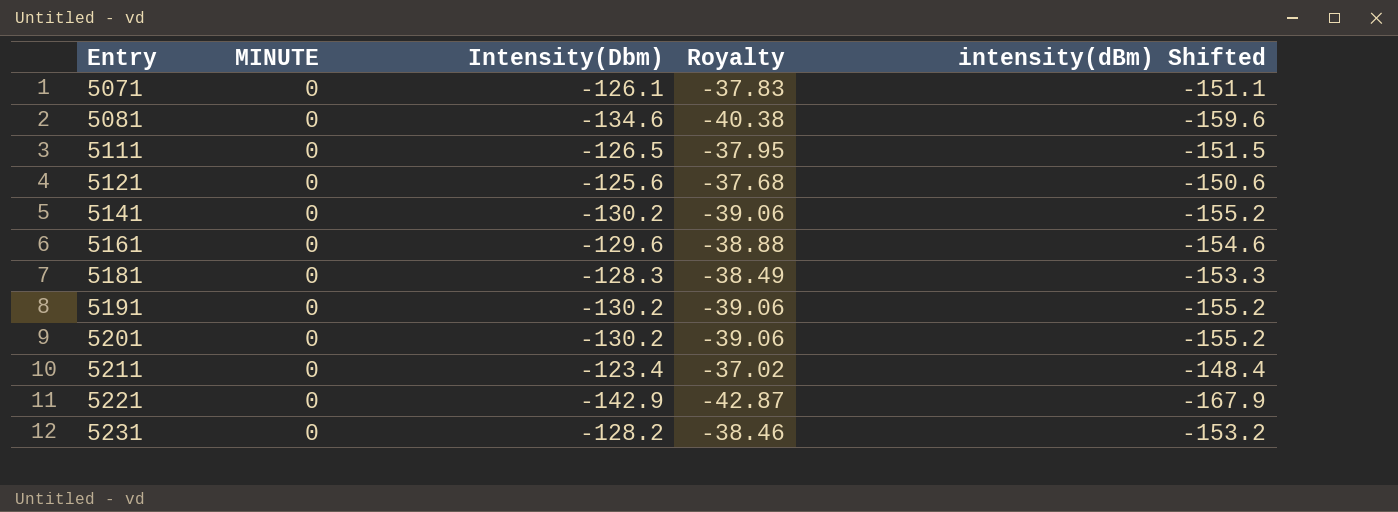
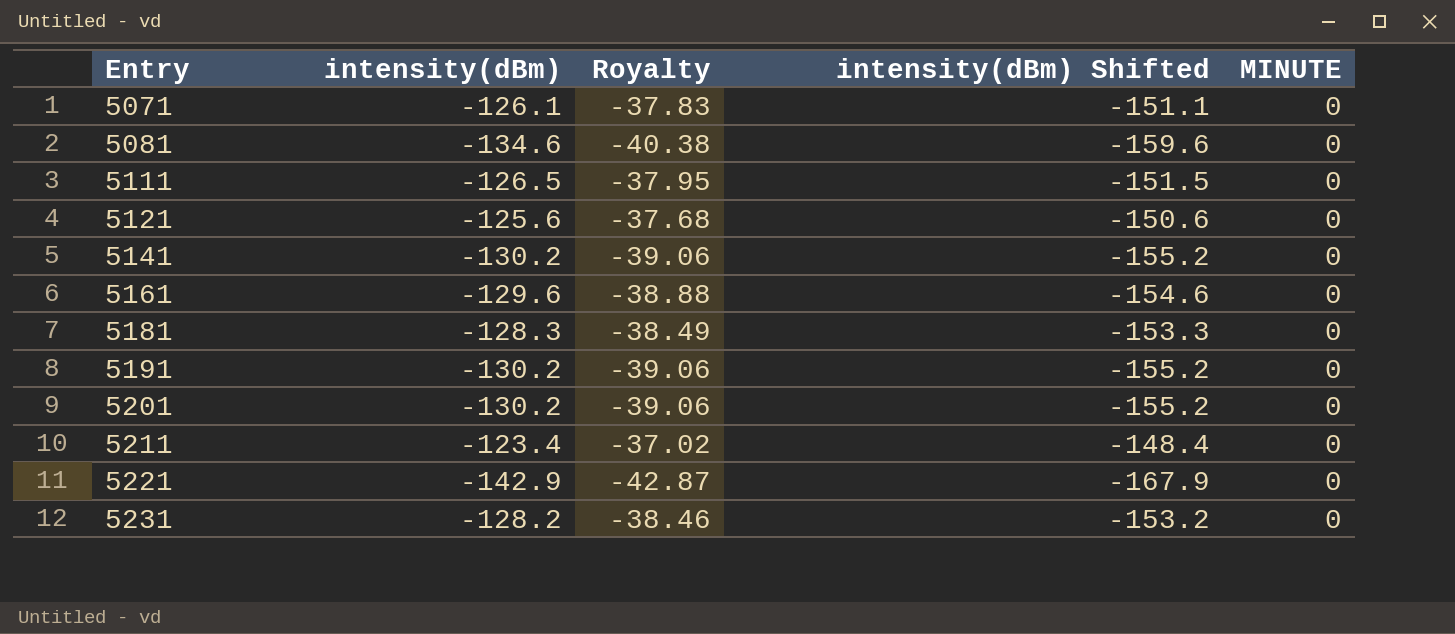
column name: Intensity(Dbm) -> intensity(dBm)
column MINUTE | position: 2 -> 5

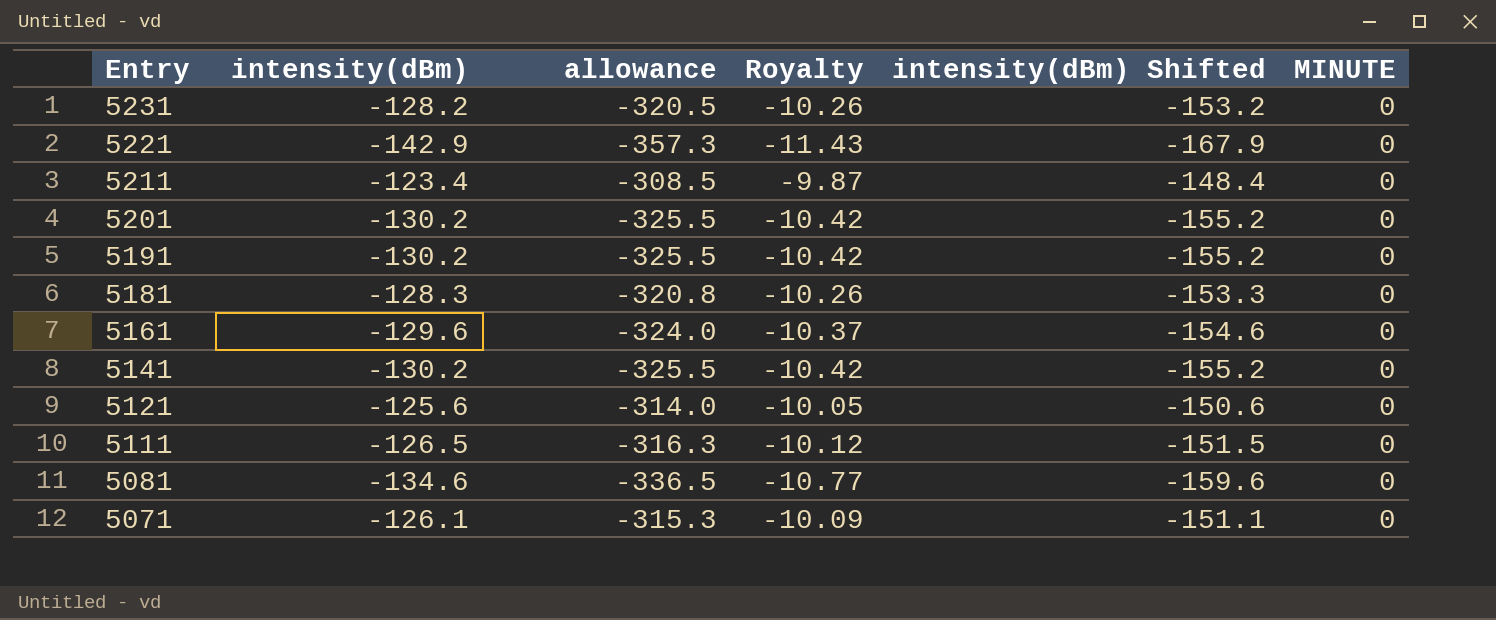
row order: Entry ascending -> Entry descending
column allowance | formula: none -> [intensity(dBm)] * 2.5
column Royalty | formula: [intensity(dBm)] * 0.3 -> [intensity(dBm)] * 0.08

